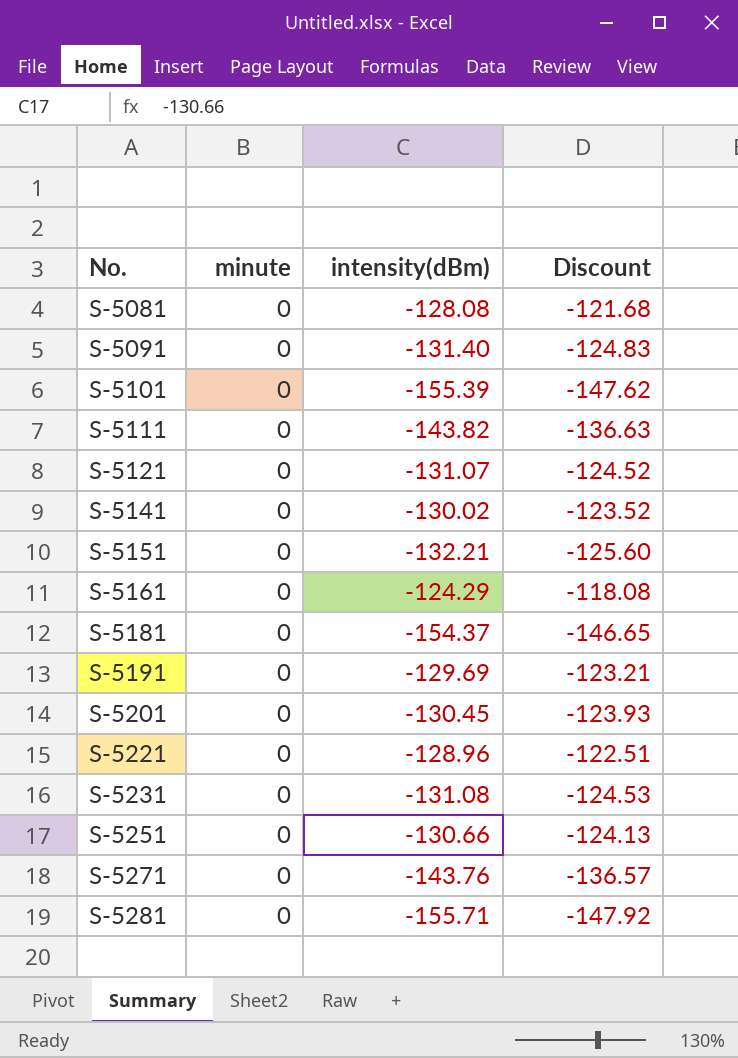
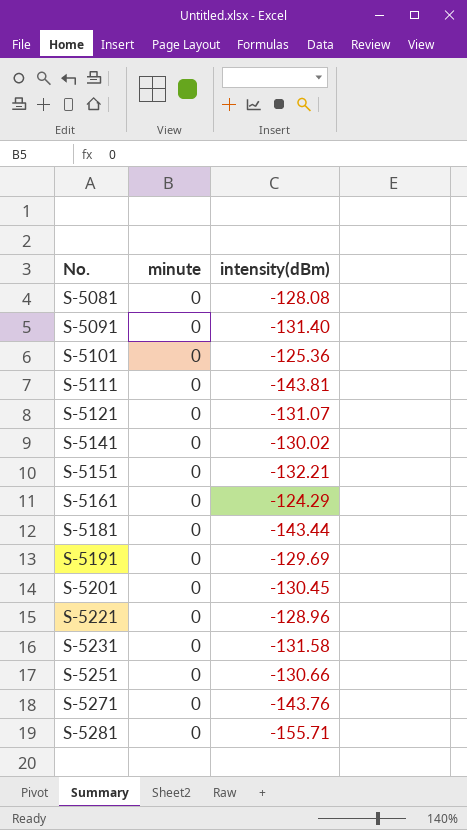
column Discount | formula: [intensity(dBm)] * 0.95 -> none
S-5101 | intensity(dBm): -155.39 -> -125.36
S-5111 | intensity(dBm): -143.82 -> -143.81
S-5181 | intensity(dBm): -154.37 -> -143.44
S-5231 | intensity(dBm): -131.08 -> -131.58

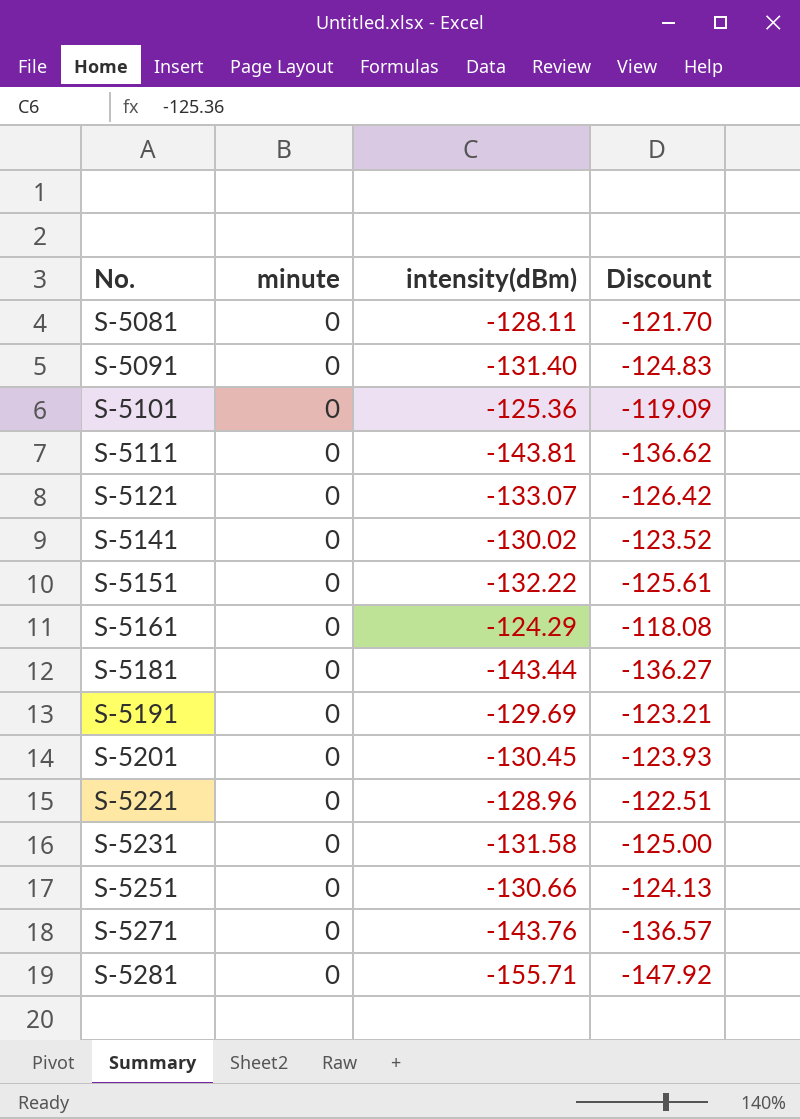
column Discount | formula: none -> [intensity(dBm)] * 0.95
S-5081 | intensity(dBm): -128.08 -> -128.11
S-5121 | intensity(dBm): -131.07 -> -133.07
S-5151 | intensity(dBm): -132.21 -> -132.22

